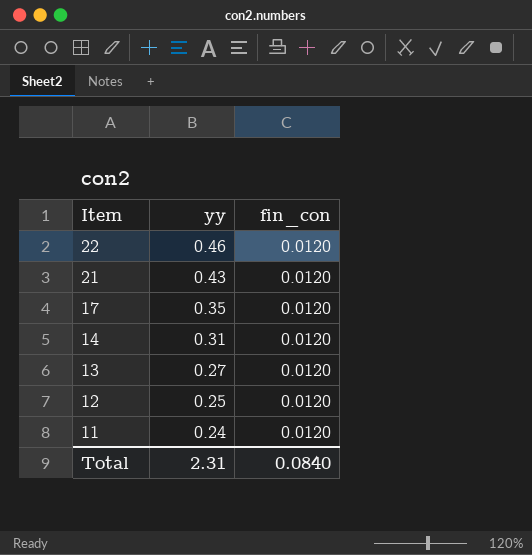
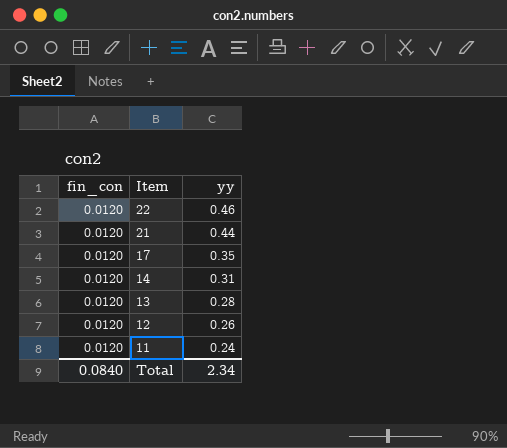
column fin_con | position: 3 -> 1
21 | yy: 0.43 -> 0.44
13 | yy: 0.27 -> 0.28
12 | yy: 0.25 -> 0.26
Total | yy: 2.31 -> 2.34

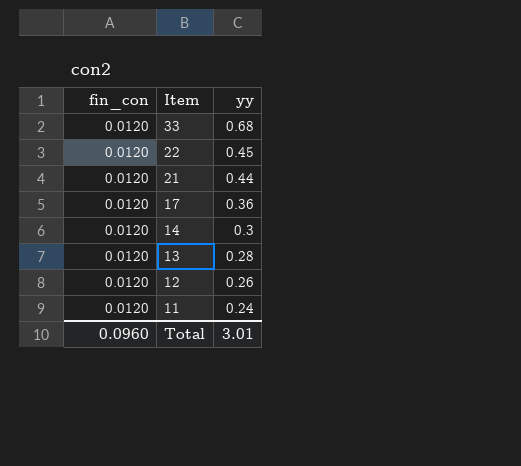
row 33: none -> 0.0120 | 0.68
22 | yy: 0.46 -> 0.45
17 | yy: 0.35 -> 0.36
14 | yy: 0.31 -> 0.3
Total | fin_con: 0.0840 -> 0.0960
Total | yy: 2.34 -> 3.01

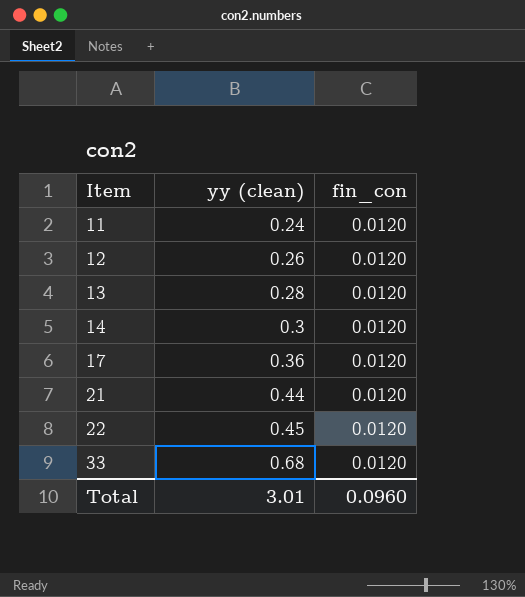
row order: Item descending -> Item ascending
column name: yy -> yy (clean)
column fin_con | position: 1 -> 3

